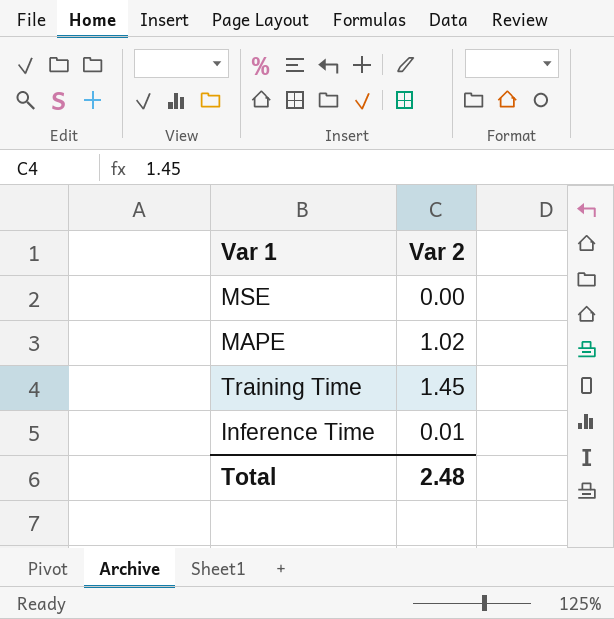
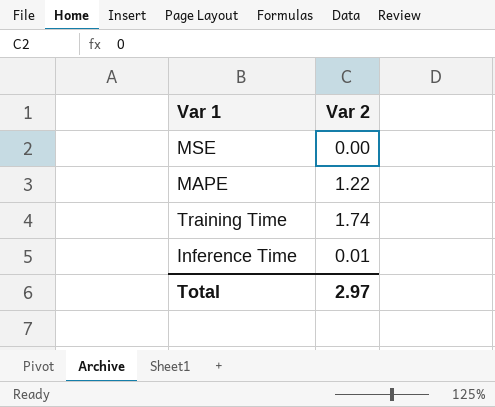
MAPE | Var 2: 1.02 -> 1.22
Training Time | Var 2: 1.45 -> 1.74
Total | Var 2: 2.48 -> 2.97

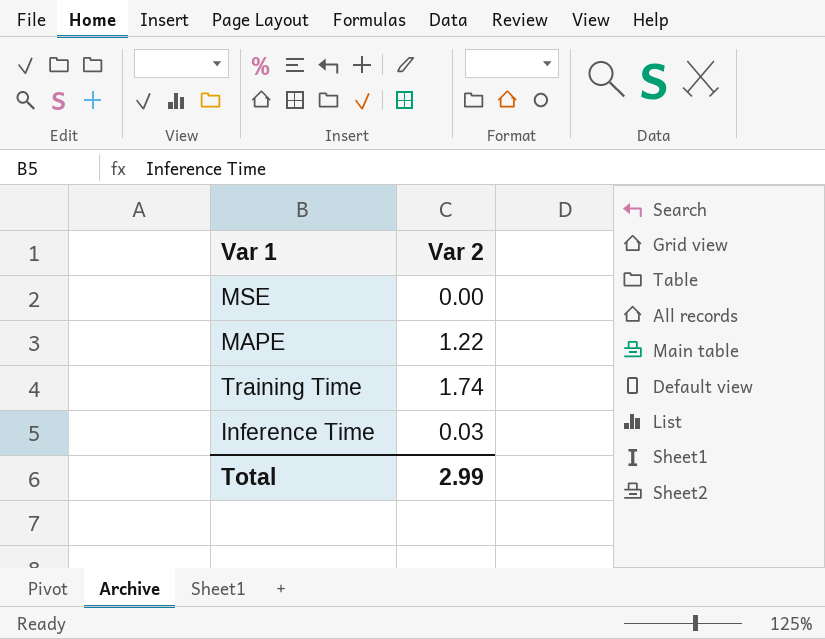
Inference Time | Var 2: 0.01 -> 0.03
Total | Var 2: 2.97 -> 2.99

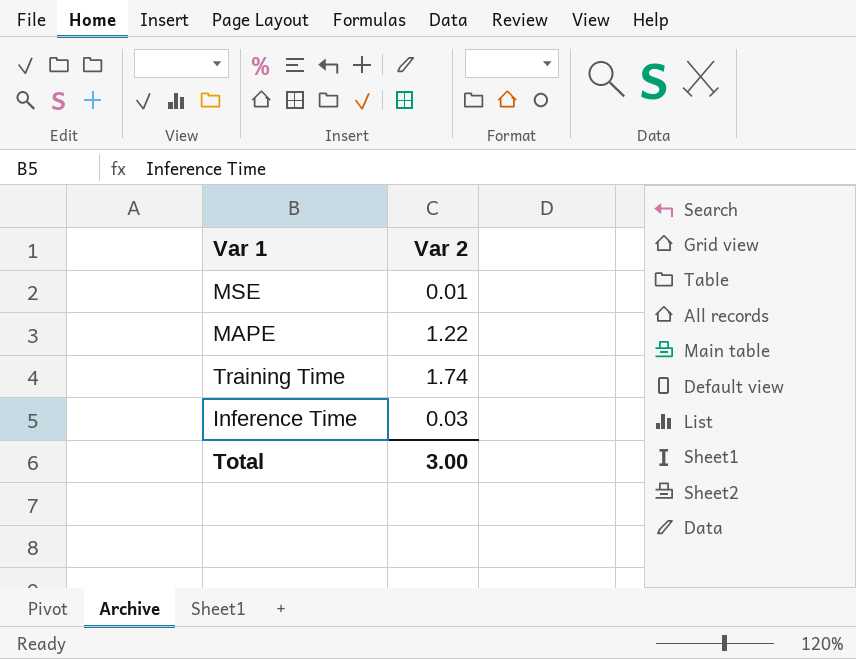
MSE | Var 2: 0.00 -> 0.01
Total | Var 2: 2.99 -> 3.00

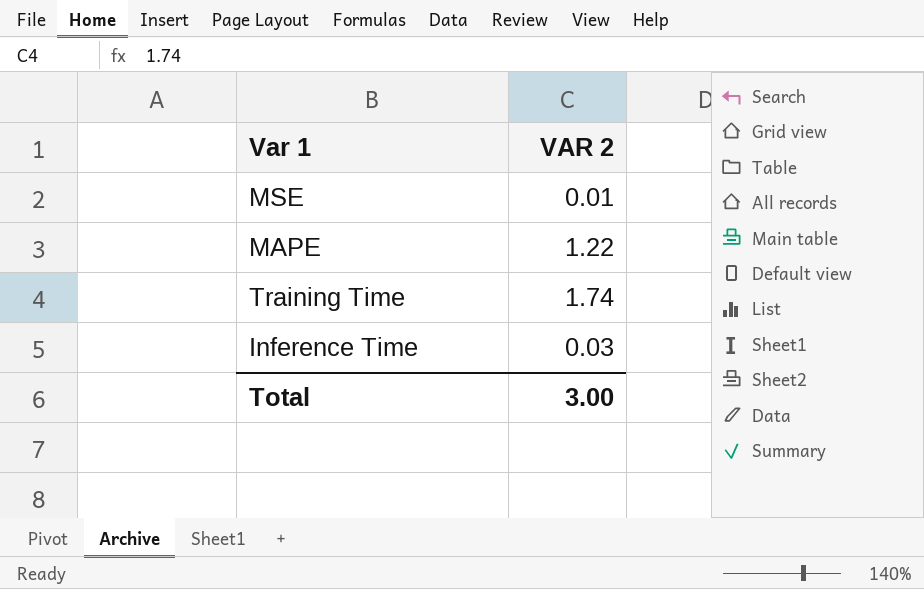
column name: Var 2 -> VAR 2

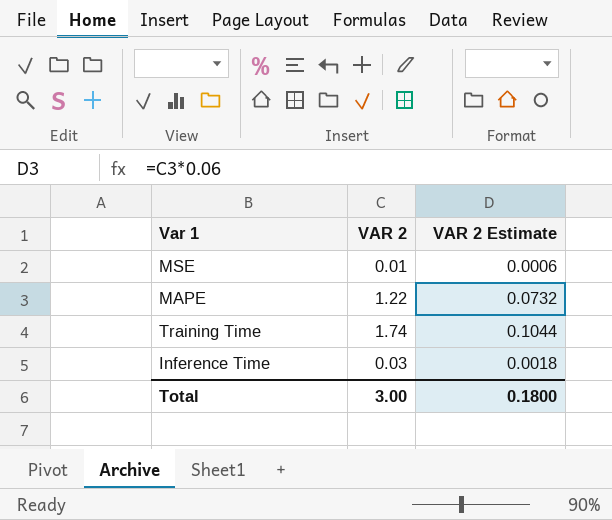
column VAR 2 Estimate | formula: none -> [VAR 2] * 0.06

